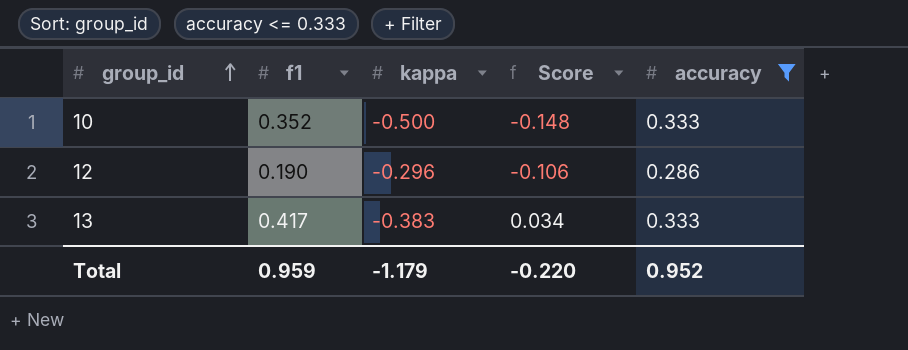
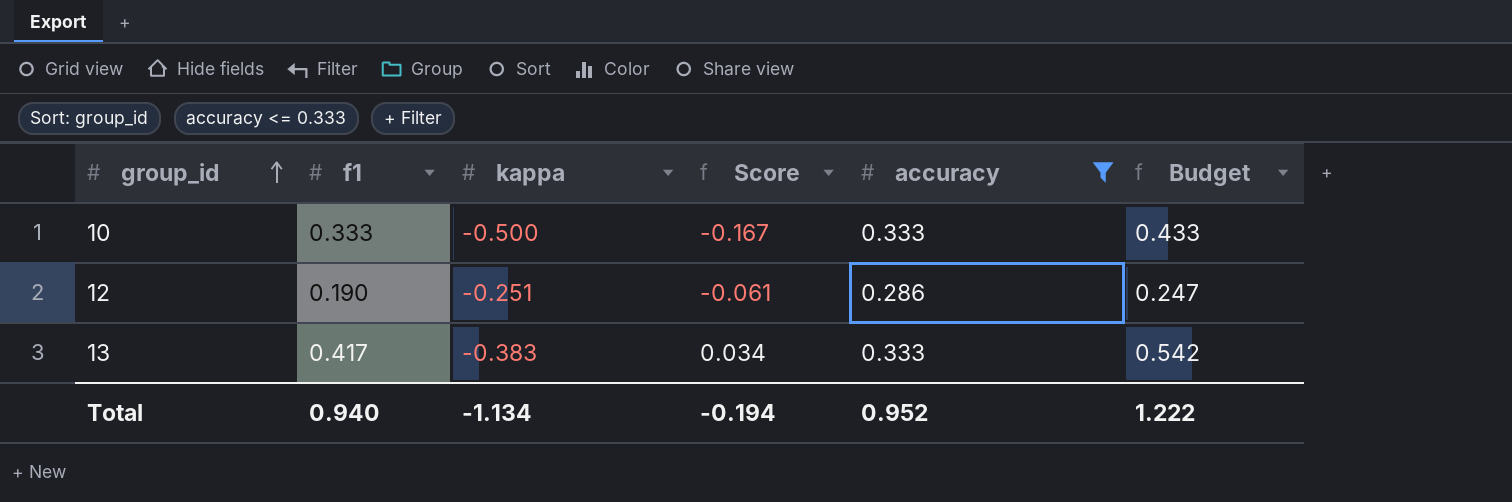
column Budget | formula: none -> [f1] * 1.3
10 | f1: 0.352 -> 0.333
10 | Score: -0.148 -> -0.167
12 | kappa: -0.296 -> -0.251
12 | Score: -0.106 -> -0.061
Total | f1: 0.959 -> 0.940
Total | kappa: -1.179 -> -1.134
Total | Score: -0.220 -> -0.194

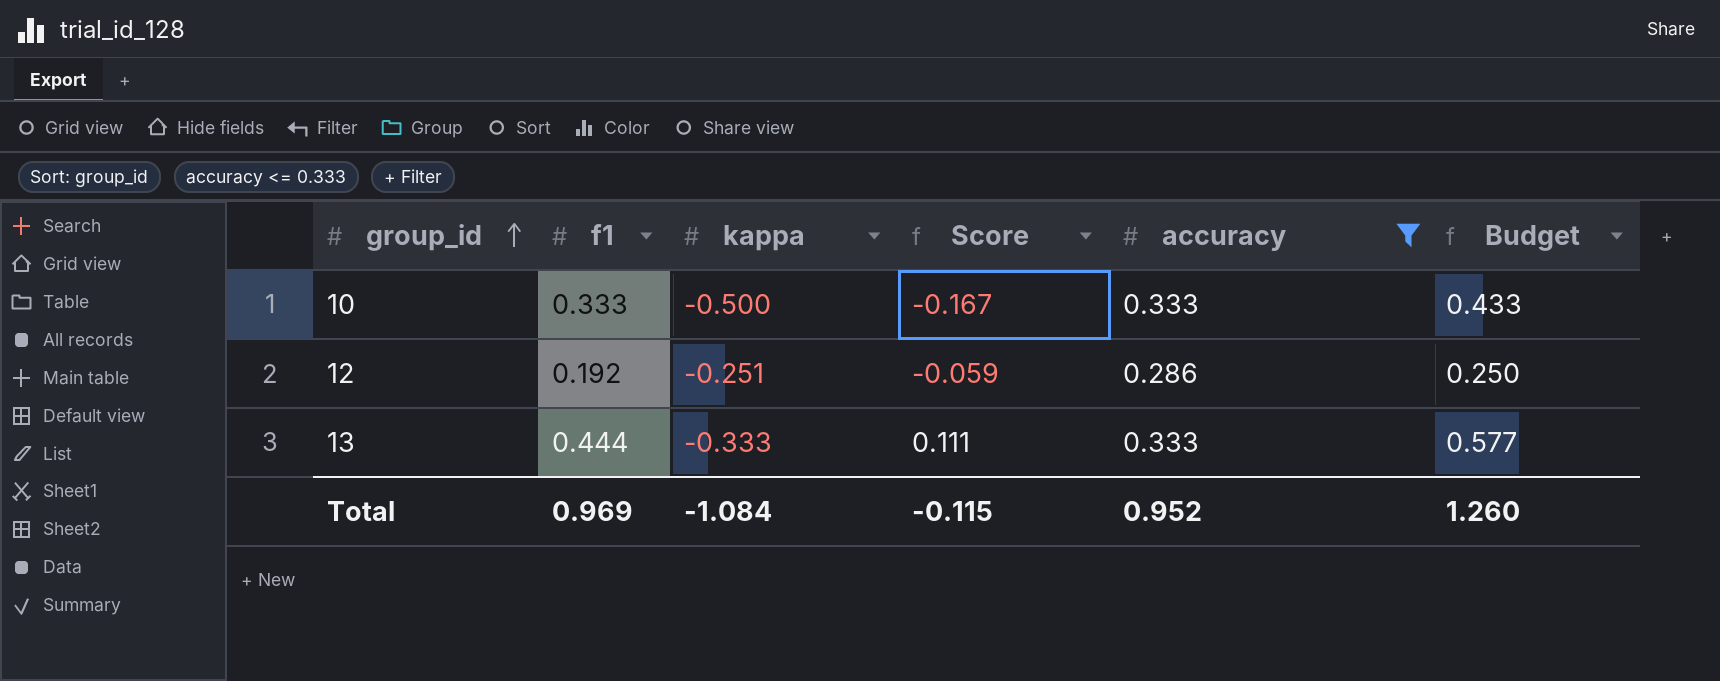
12 | f1: 0.190 -> 0.192
12 | Score: -0.061 -> -0.059
12 | Budget: 0.247 -> 0.250
13 | f1: 0.417 -> 0.444
13 | kappa: -0.383 -> -0.333
13 | Score: 0.034 -> 0.111
13 | Budget: 0.542 -> 0.577
Total | f1: 0.940 -> 0.969
Total | kappa: -1.134 -> -1.084
Total | Score: -0.194 -> -0.115
Total | Budget: 1.222 -> 1.260

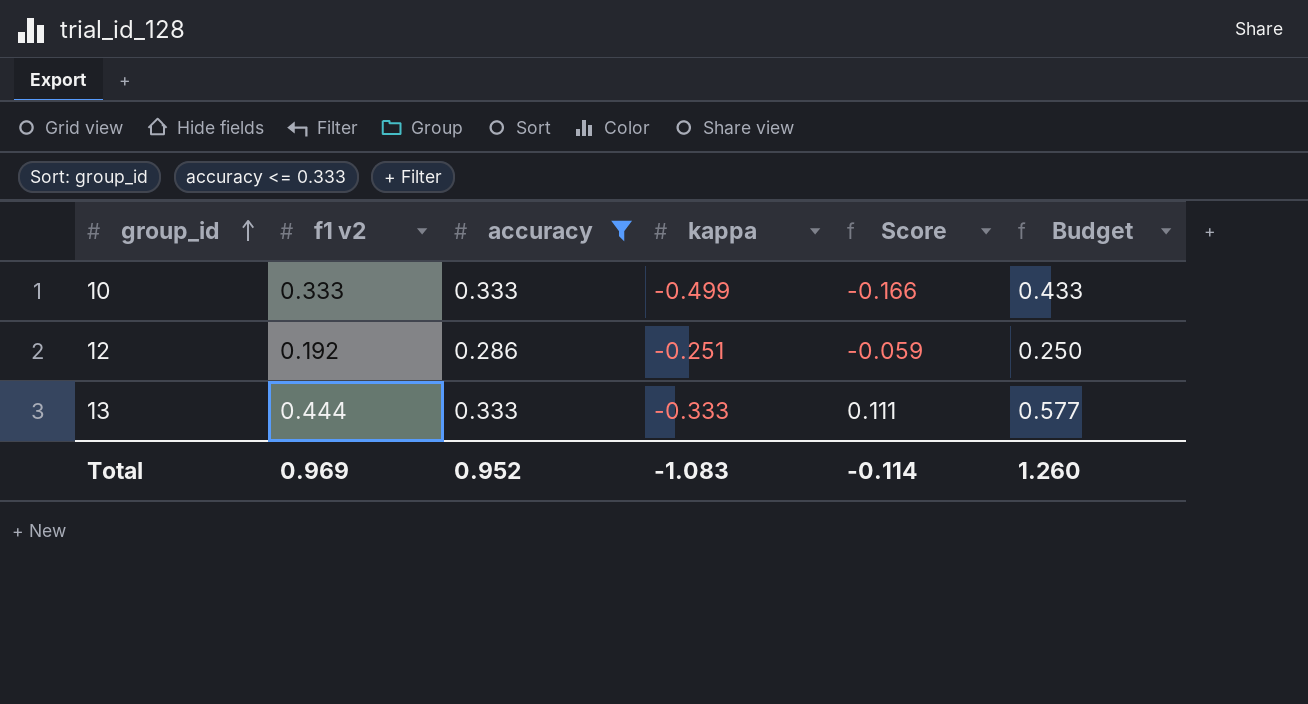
column name: f1 -> f1 v2
column accuracy | position: 5 -> 3
10 | kappa: -0.500 -> -0.499
10 | Score: -0.167 -> -0.166
Total | kappa: -1.084 -> -1.083
Total | Score: -0.115 -> -0.114

